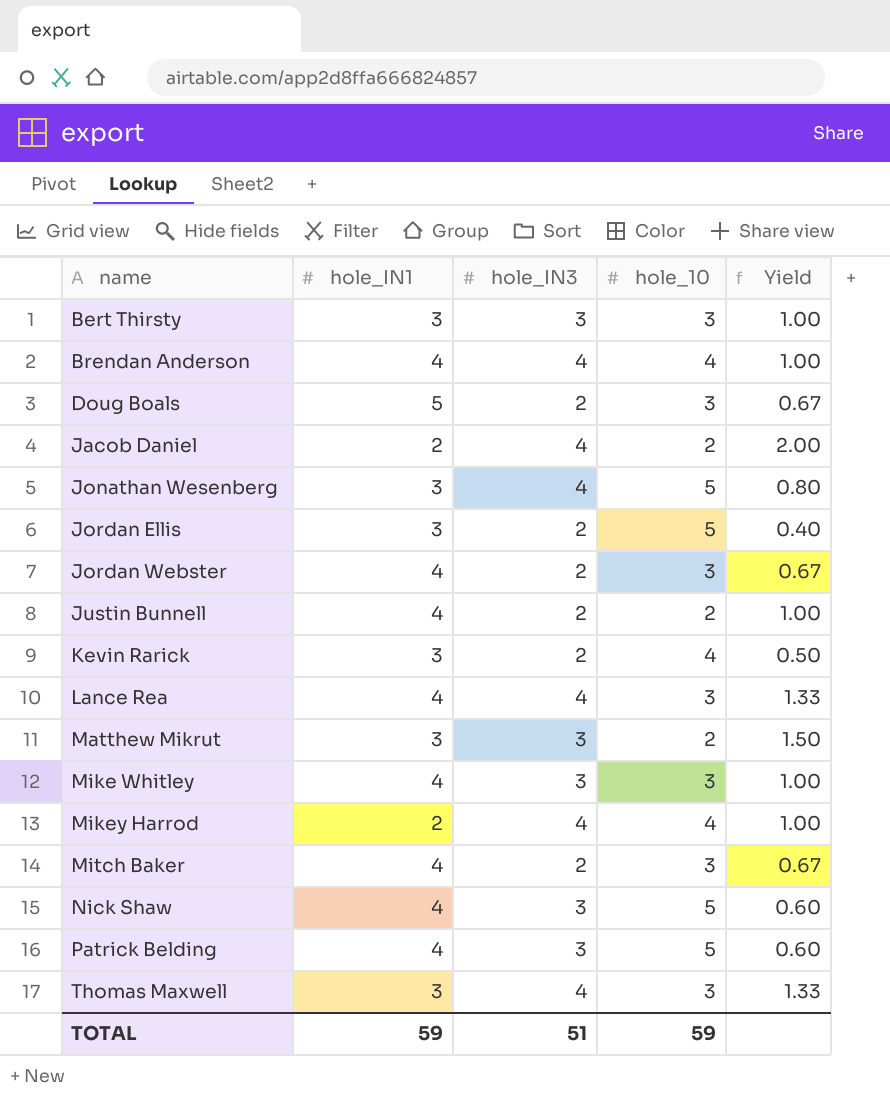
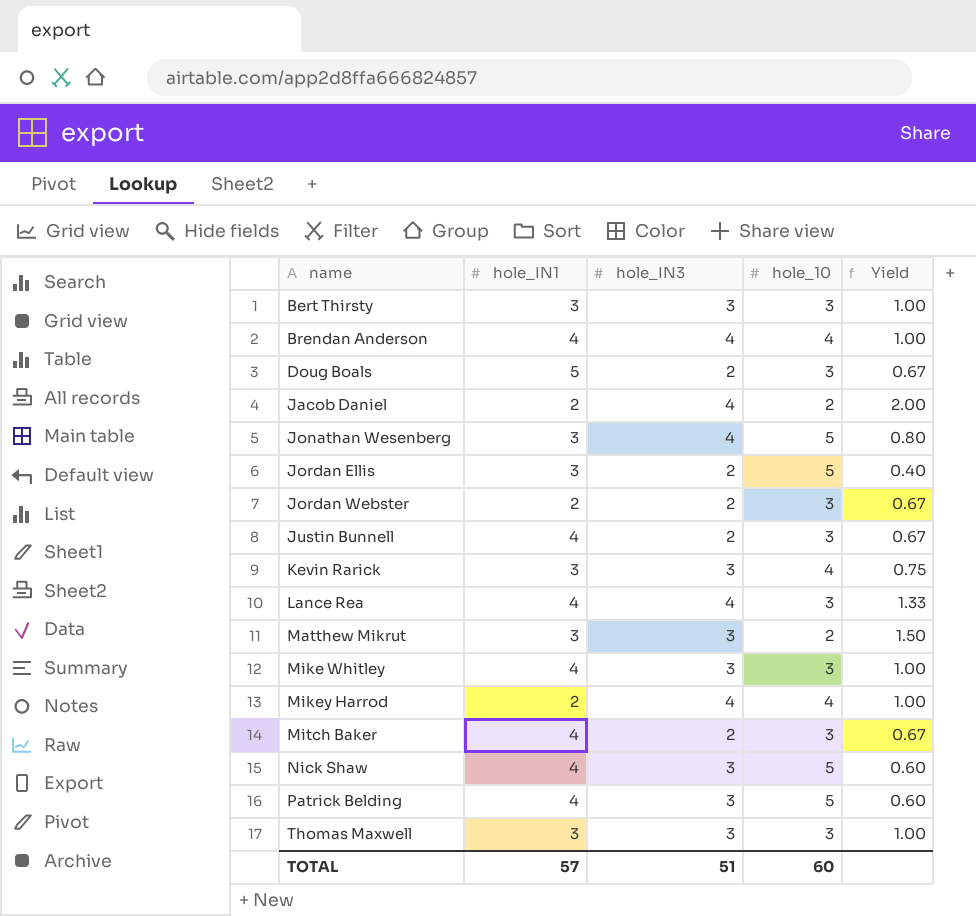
Jordan Webster | hole_IN1: 4 -> 2
Justin Bunnell | hole_10: 2 -> 3
Justin Bunnell | Yield: 1.00 -> 0.67
Kevin Rarick | hole_IN3: 2 -> 3
Kevin Rarick | Yield: 0.50 -> 0.75
Thomas Maxwell | hole_IN3: 4 -> 3
Thomas Maxwell | Yield: 1.33 -> 1.00
TOTAL | hole_IN1: 59 -> 57
TOTAL | hole_10: 59 -> 60

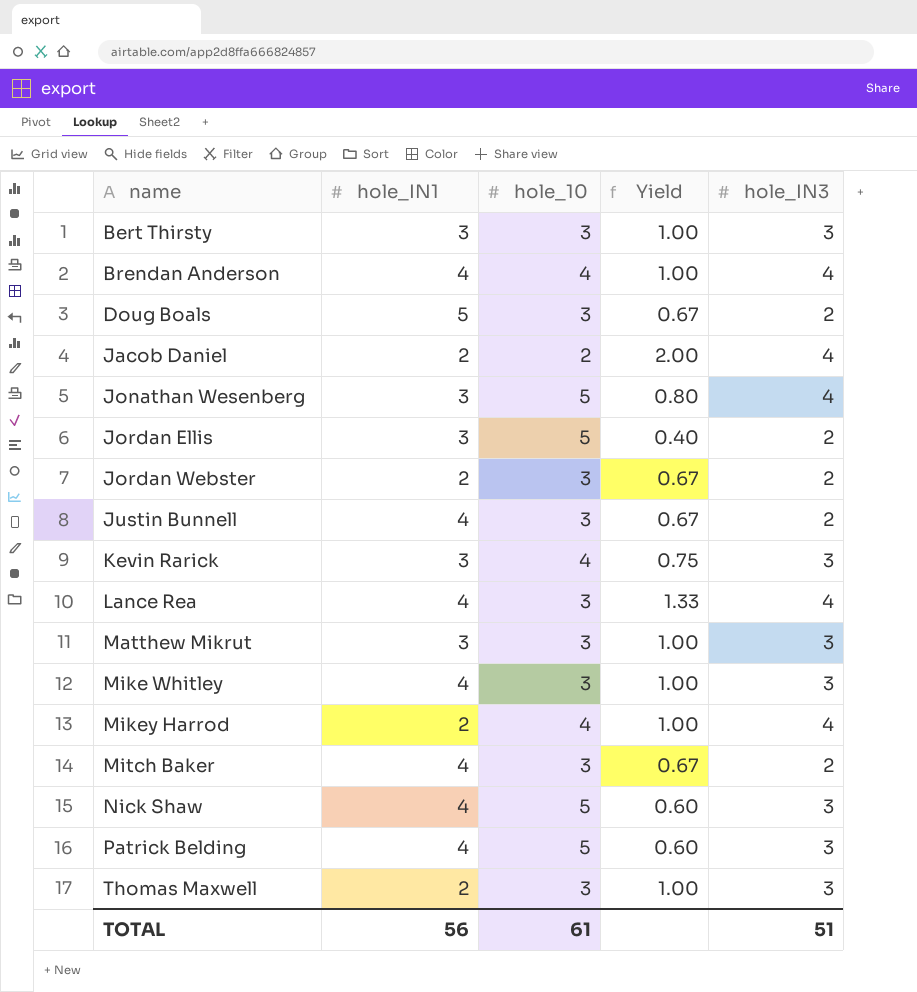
column hole_IN3 | position: 3 -> 5
Matthew Mikrut | hole_10: 2 -> 3
Matthew Mikrut | Yield: 1.50 -> 1.00
Thomas Maxwell | hole_IN1: 3 -> 2
TOTAL | hole_IN1: 57 -> 56
TOTAL | hole_10: 60 -> 61

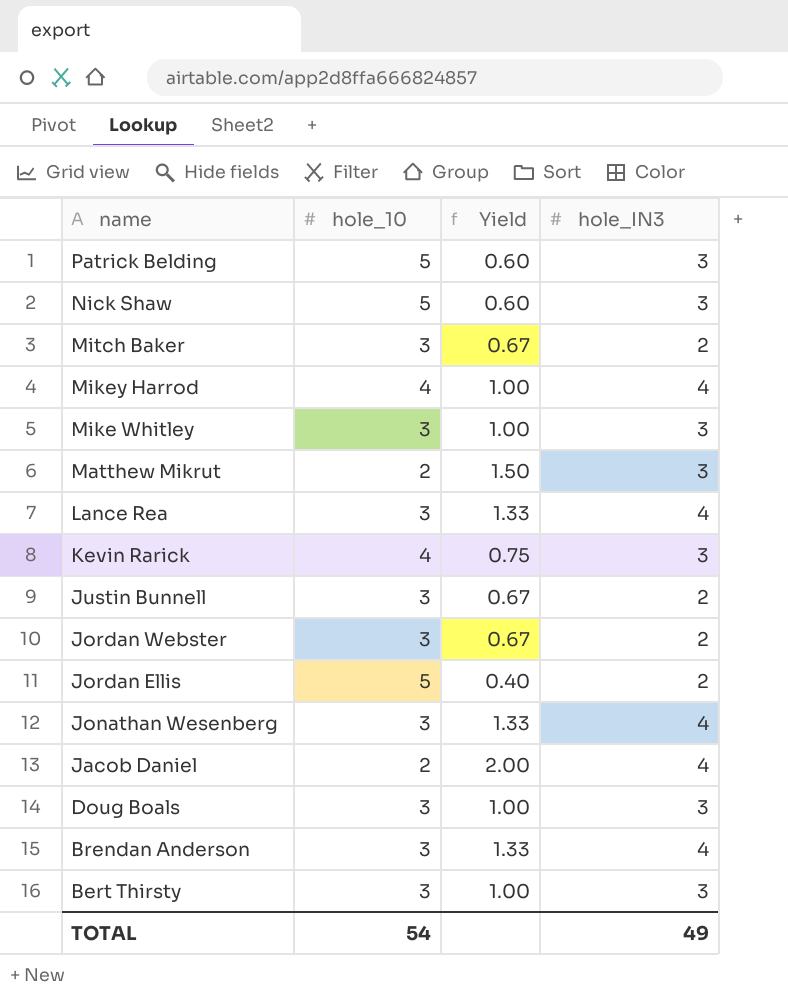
row order: name ascending -> name descending
column hole_IN1 | position: 2 -> none
row Thomas Maxwell: 2 | 3 | 1.00 | 3 -> none
Matthew Mikrut | hole_10: 3 -> 2
Matthew Mikrut | Yield: 1.00 -> 1.50
Jonathan Wesenberg | hole_10: 5 -> 3
Jonathan Wesenberg | Yield: 0.80 -> 1.33
Doug Boals | Yield: 0.67 -> 1.00
Doug Boals | hole_IN3: 2 -> 3
Brendan Anderson | hole_10: 4 -> 3
Brendan Anderson | Yield: 1.00 -> 1.33
TOTAL | hole_10: 61 -> 54
TOTAL | hole_IN3: 51 -> 49

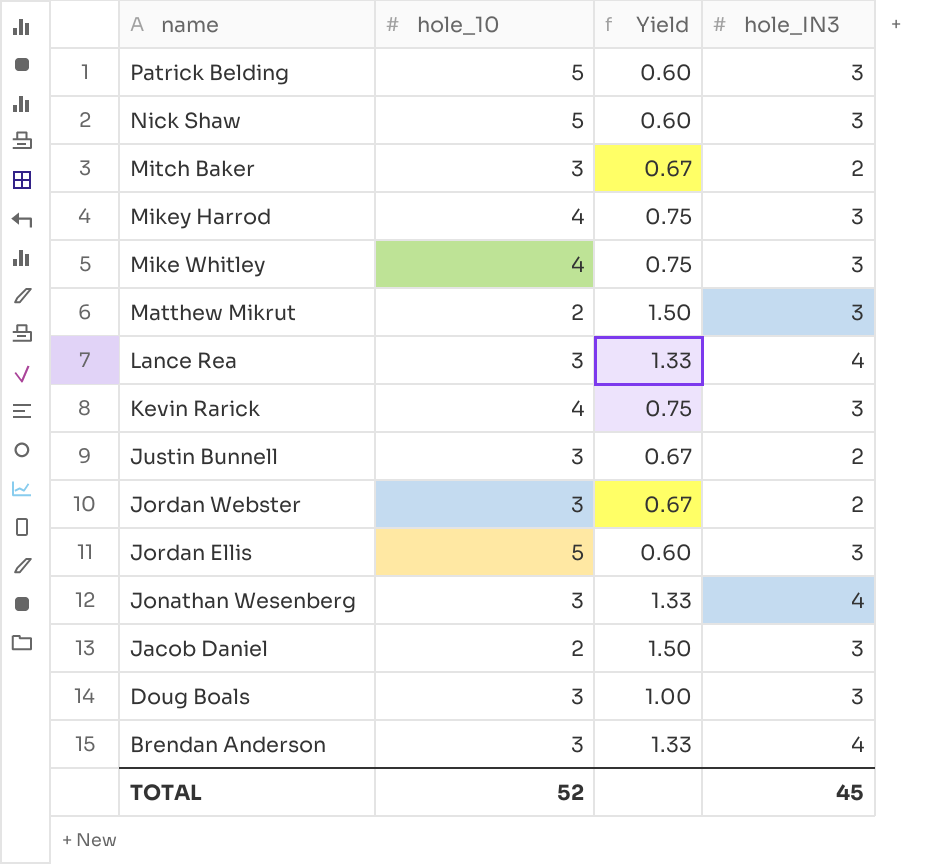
row Bert Thirsty: 3 | 1.00 | 3 -> none
Mikey Harrod | Yield: 1.00 -> 0.75
Mikey Harrod | hole_IN3: 4 -> 3
Mike Whitley | hole_10: 3 -> 4
Mike Whitley | Yield: 1.00 -> 0.75
Jordan Ellis | Yield: 0.40 -> 0.60
Jordan Ellis | hole_IN3: 2 -> 3
Jacob Daniel | Yield: 2.00 -> 1.50
Jacob Daniel | hole_IN3: 4 -> 3
TOTAL | hole_10: 54 -> 52
TOTAL | hole_IN3: 49 -> 45

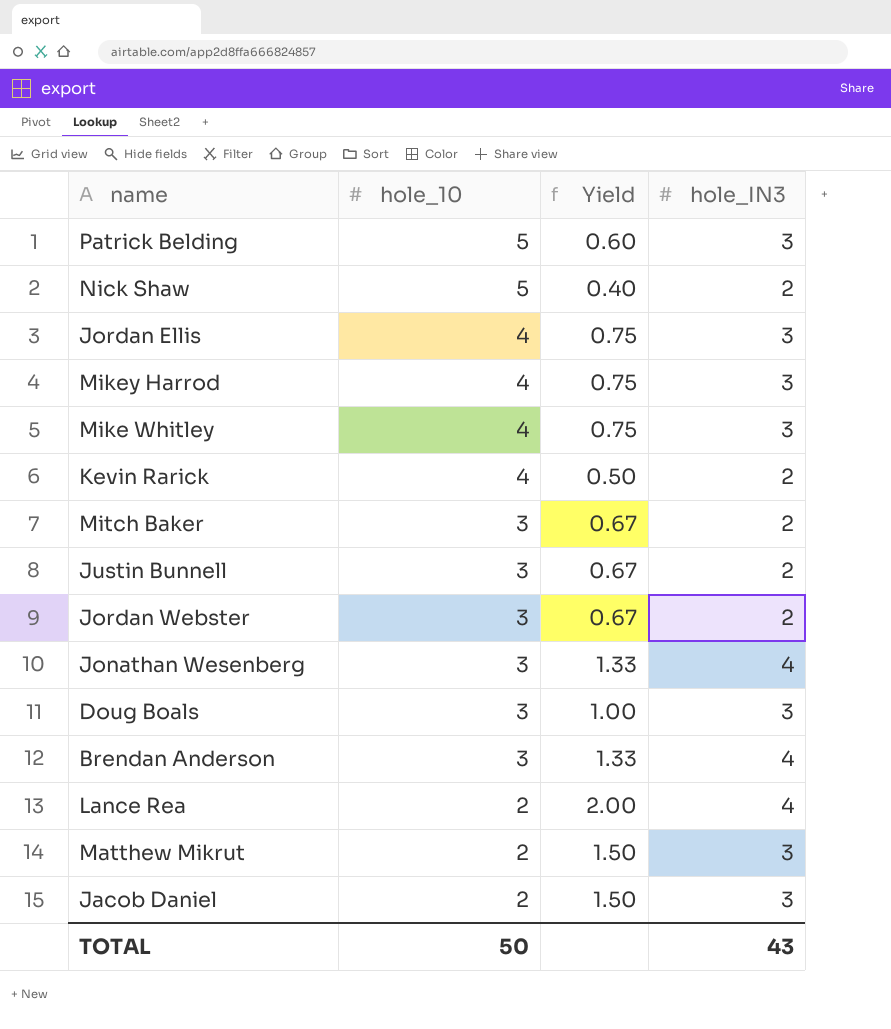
row order: name descending -> hole_10 descending
Nick Shaw | Yield: 0.60 -> 0.40
Nick Shaw | hole_IN3: 3 -> 2
Jordan Ellis | hole_10: 5 -> 4
Jordan Ellis | Yield: 0.60 -> 0.75
Kevin Rarick | Yield: 0.75 -> 0.50
Kevin Rarick | hole_IN3: 3 -> 2
Lance Rea | hole_10: 3 -> 2
Lance Rea | Yield: 1.33 -> 2.00
TOTAL | hole_10: 52 -> 50
TOTAL | hole_IN3: 45 -> 43

